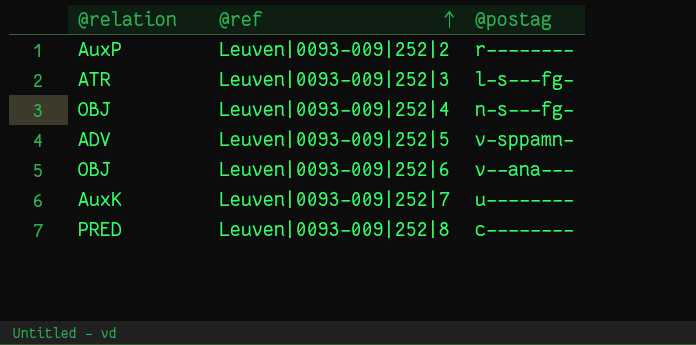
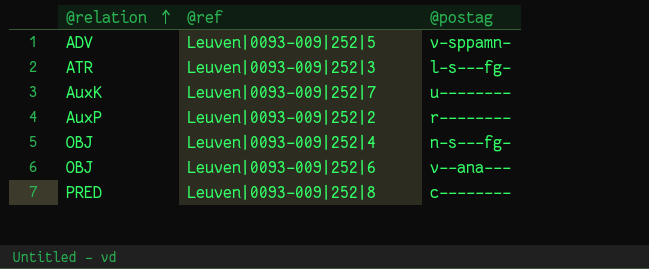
row order: @ref ascending -> @relation ascending

